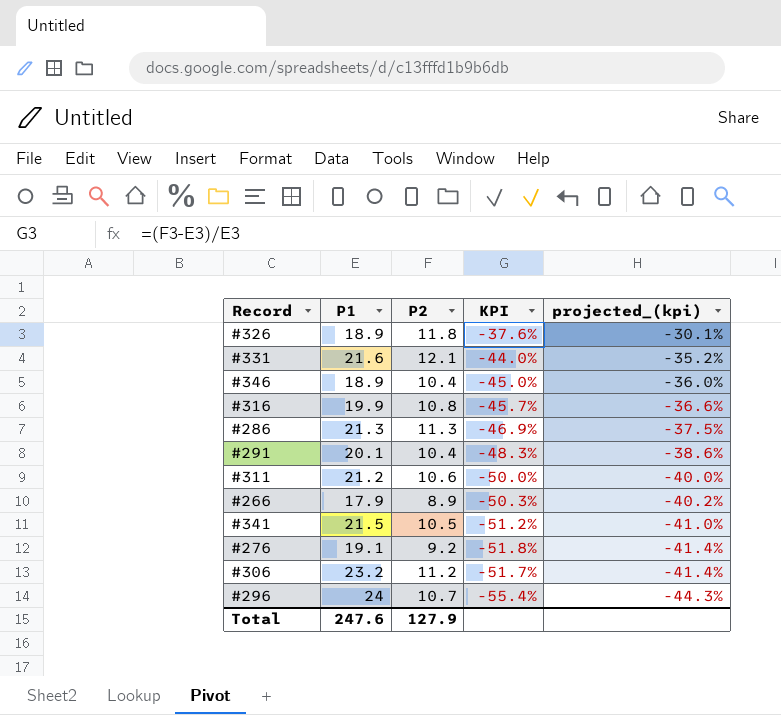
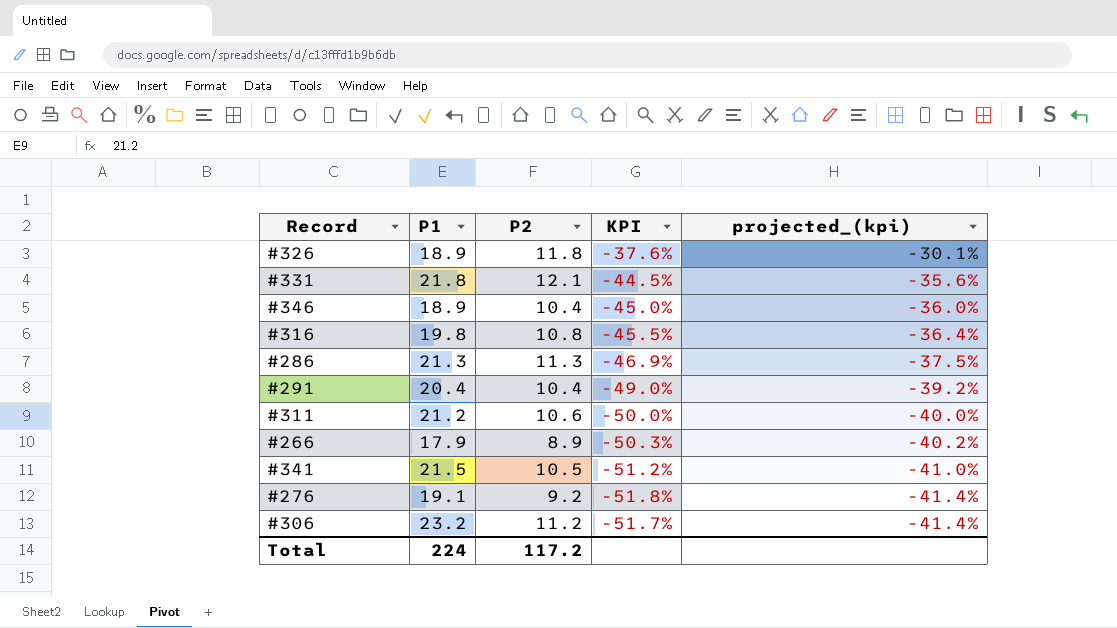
row #296: 24 | 10.7 | -55.4% | -44.3% -> none
#331 | P1: 21.6 -> 21.8
#331 | KPI: -44.0% -> -44.5%
#331 | projected_(kpi): -35.2% -> -35.6%
#316 | P1: 19.9 -> 19.8
#316 | KPI: -45.7% -> -45.5%
#316 | projected_(kpi): -36.6% -> -36.4%
#291 | P1: 20.1 -> 20.4
#291 | KPI: -48.3% -> -49.0%
#291 | projected_(kpi): -38.6% -> -39.2%
Total | P1: 247.6 -> 224
Total | P2: 127.9 -> 117.2

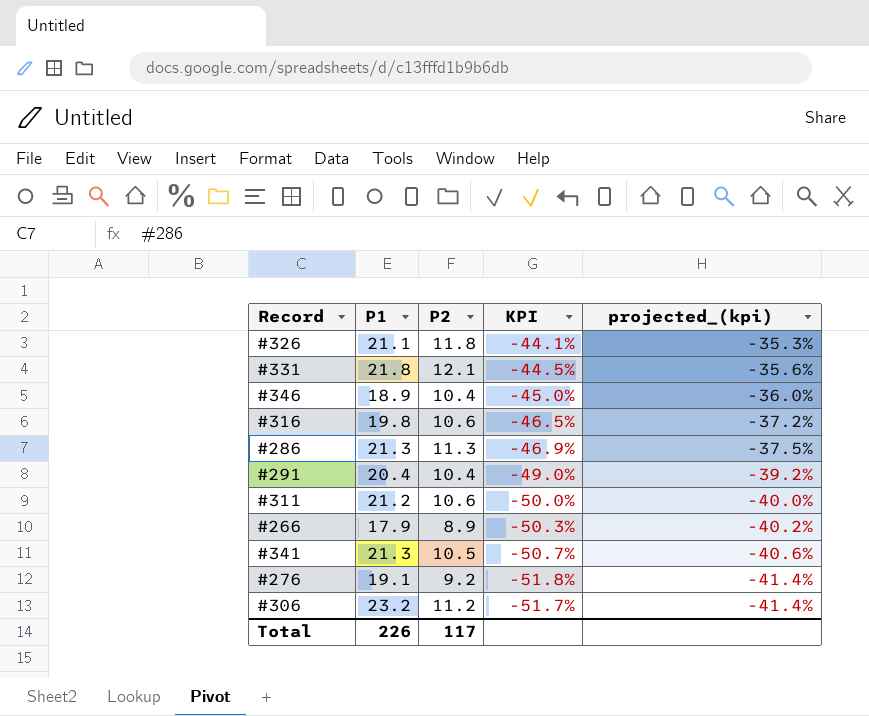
#326 | P1: 18.9 -> 21.1
#326 | KPI: -37.6% -> -44.1%
#326 | projected_(kpi): -30.1% -> -35.3%
#316 | P2: 10.8 -> 10.6
#316 | KPI: -45.5% -> -46.5%
#316 | projected_(kpi): -36.4% -> -37.2%
#341 | P1: 21.5 -> 21.3
#341 | KPI: -51.2% -> -50.7%
#341 | projected_(kpi): -41.0% -> -40.6%
Total | P1: 224 -> 226
Total | P2: 117.2 -> 117

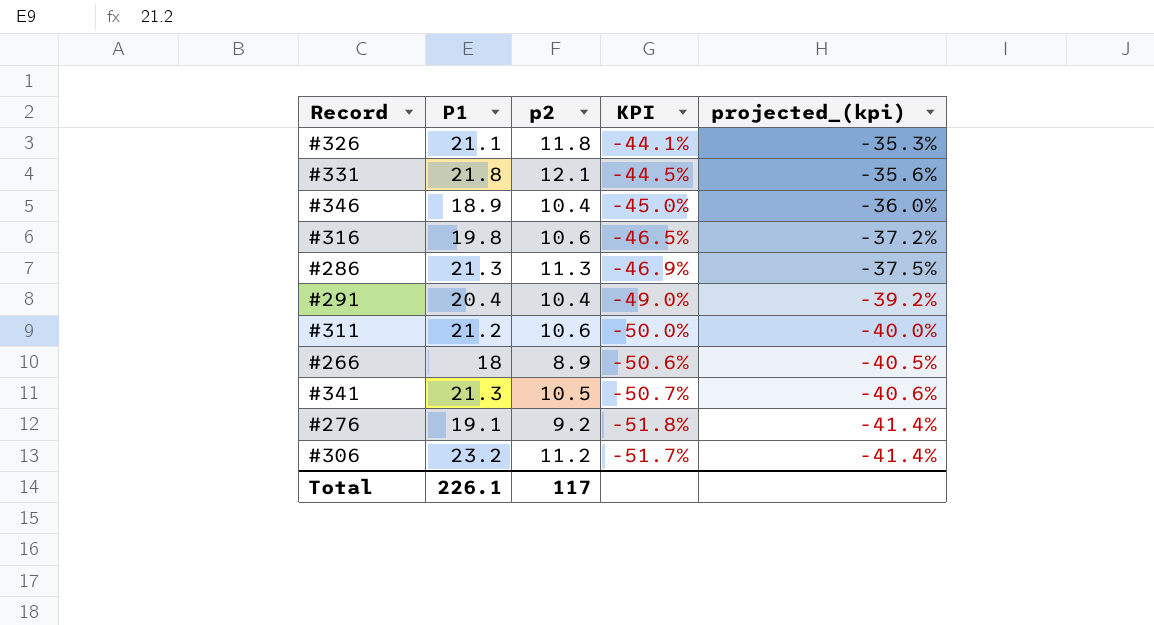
column name: P2 -> p2
#266 | P1: 17.9 -> 18
#266 | KPI: -50.3% -> -50.6%
#266 | projected_(kpi): -40.2% -> -40.5%
Total | P1: 226 -> 226.1

